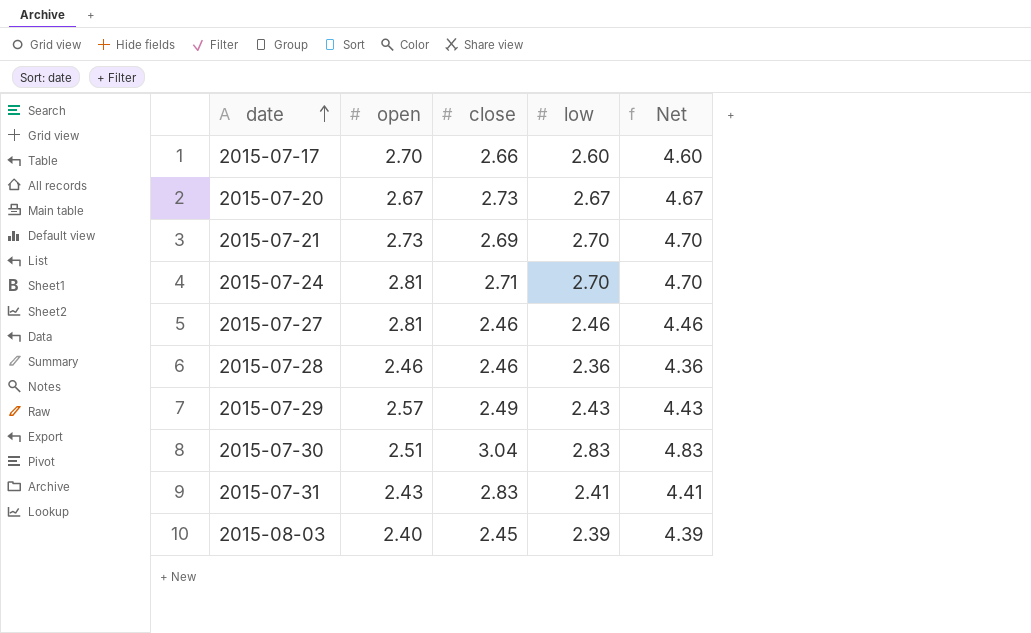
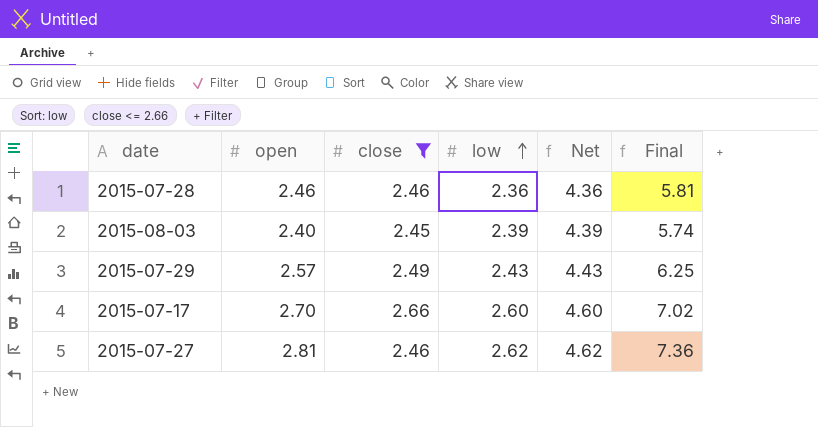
filter: none -> close <= 2.66
row order: date ascending -> low ascending
column Final | formula: none -> [open] * [low]
2015-07-27 | low: 2.46 -> 2.62
2015-07-27 | Net: 4.46 -> 4.62

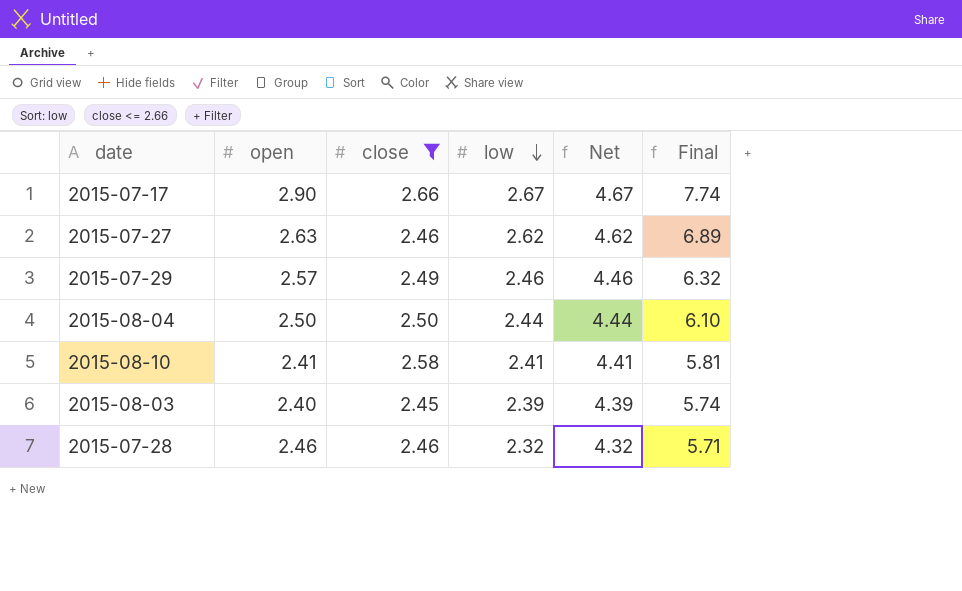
row order: low ascending -> low descending
2015-07-17 | open: 2.70 -> 2.90
2015-07-17 | low: 2.60 -> 2.67
2015-07-17 | Net: 4.60 -> 4.67
2015-07-17 | Final: 7.02 -> 7.74
2015-07-27 | open: 2.81 -> 2.63
2015-07-27 | Final: 7.36 -> 6.89
2015-07-29 | low: 2.43 -> 2.46
2015-07-29 | Net: 4.43 -> 4.46
2015-07-29 | Final: 6.25 -> 6.32
row 2015-08-04: none -> 2.50 | 2.50 | 2.44 | 4.44 | 6.10
row 2015-08-10: none -> 2.41 | 2.58 | 2.41 | 4.41 | 5.81
2015-07-28 | low: 2.36 -> 2.32
2015-07-28 | Net: 4.36 -> 4.32
2015-07-28 | Final: 5.81 -> 5.71

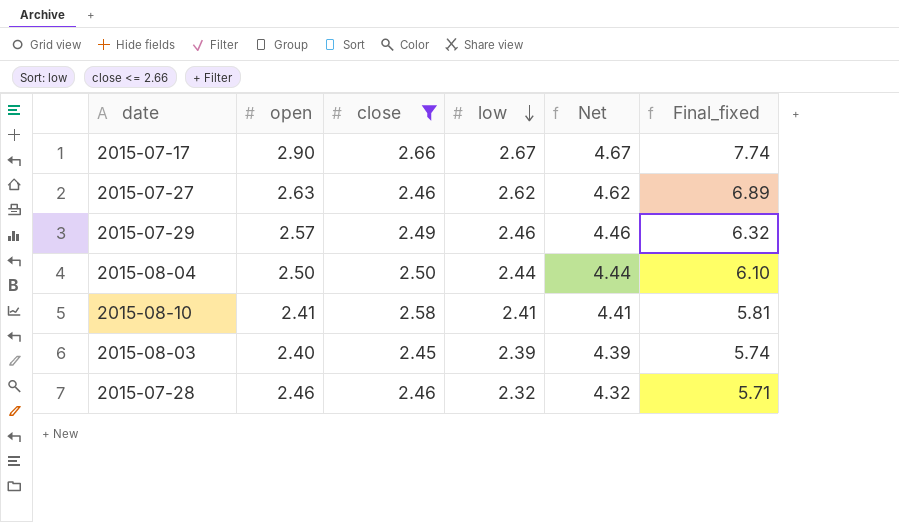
column name: Final -> Final_fixed

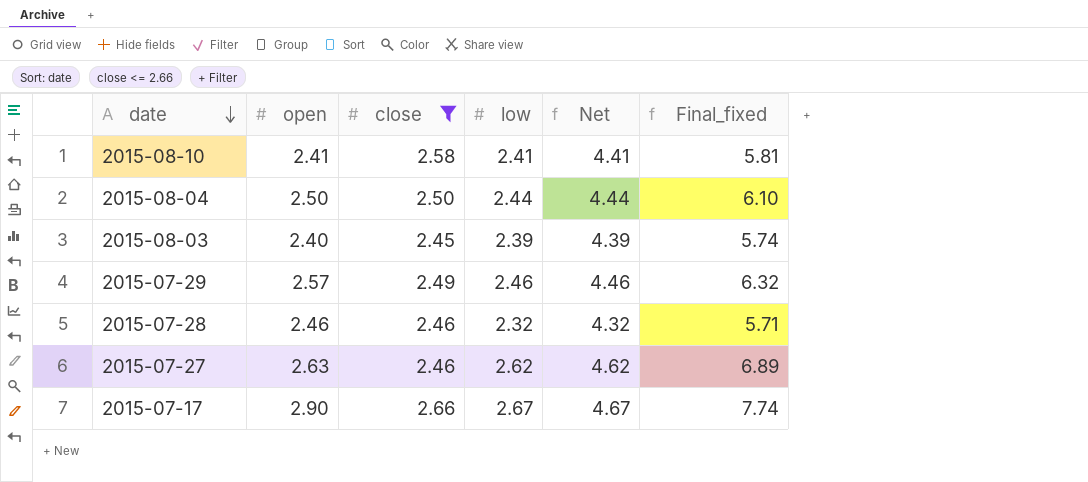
row order: low descending -> date descending

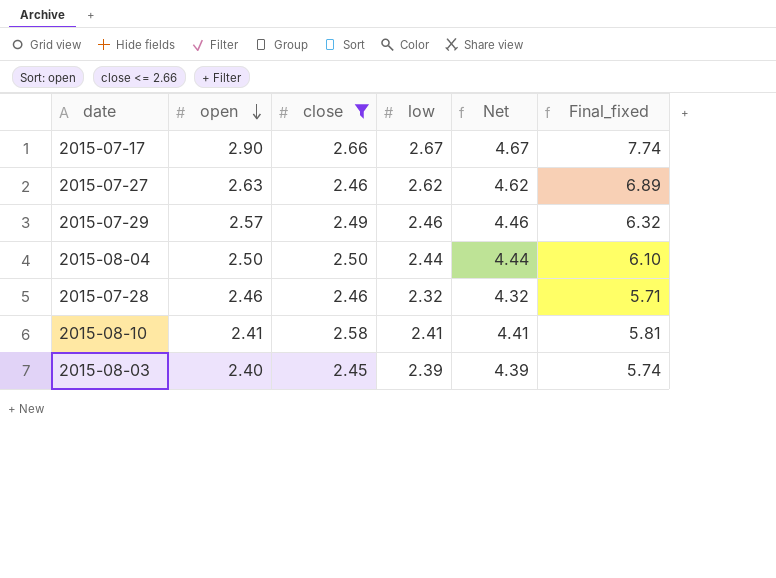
row order: date descending -> open descending

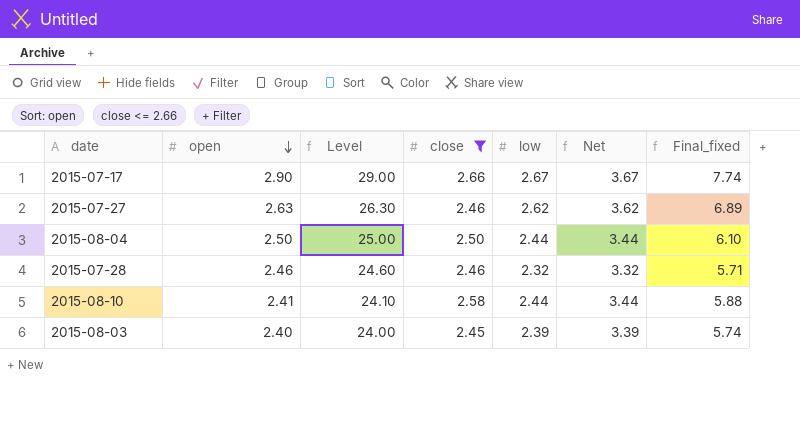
column Level | formula: none -> [open] * 10
column Net | formula: [low] + 2 -> [low] + 1
row 2015-07-29: 2.57 | 2.49 | 2.46 | 4.46 | 6.32 -> none
2015-08-10 | low: 2.41 -> 2.44
2015-08-10 | Final_fixed: 5.81 -> 5.88

